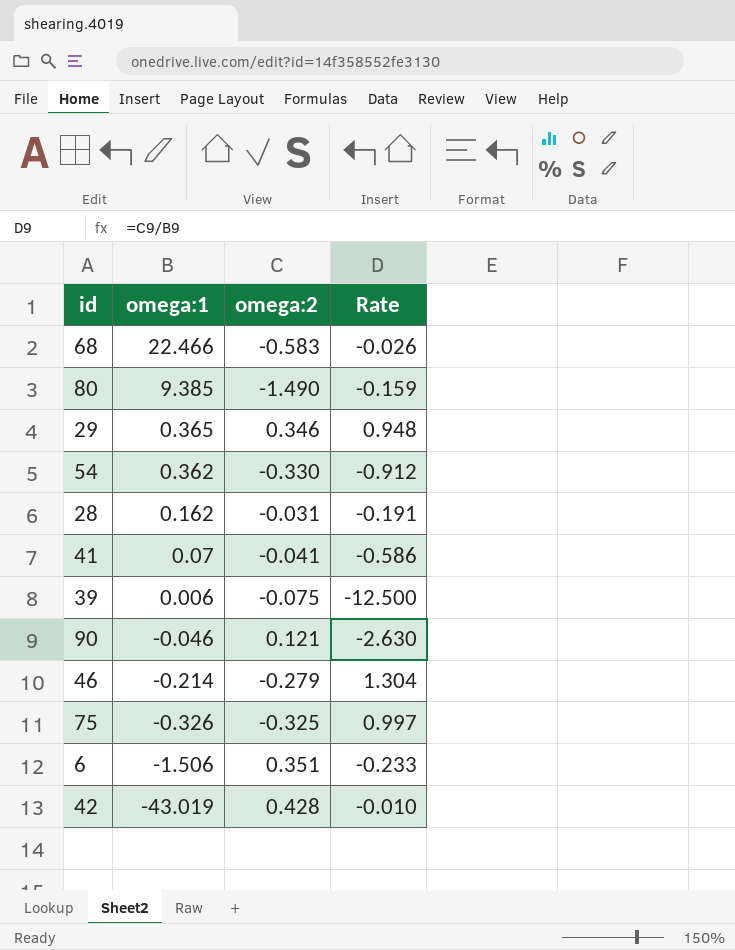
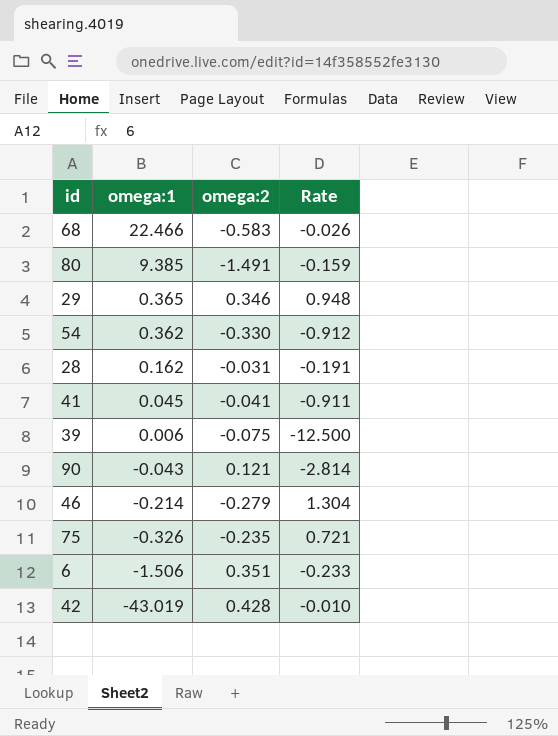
80 | omega:2: -1.490 -> -1.491
41 | omega:1: 0.07 -> 0.045
41 | Rate: -0.586 -> -0.911
90 | omega:1: -0.046 -> -0.043
90 | Rate: -2.630 -> -2.814
75 | omega:2: -0.325 -> -0.235
75 | Rate: 0.997 -> 0.721

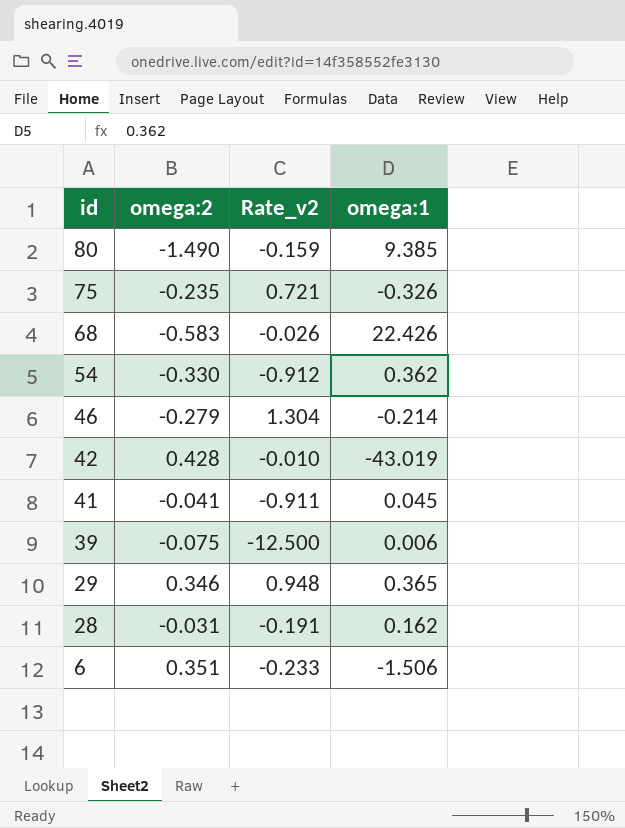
row order: omega:1 descending -> id descending
column name: Rate -> Rate_v2
column omega:1 | position: 2 -> 4
row 90: -0.043 | 0.121 | -2.814 -> none
80 | omega:2: -1.491 -> -1.490
68 | omega:1: 22.466 -> 22.426

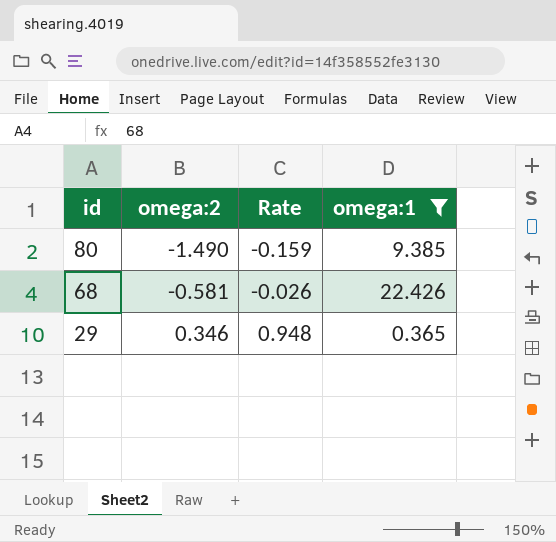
filter: none -> omega:1 >= 0.365
column name: Rate_v2 -> Rate
68 | omega:2: -0.583 -> -0.581

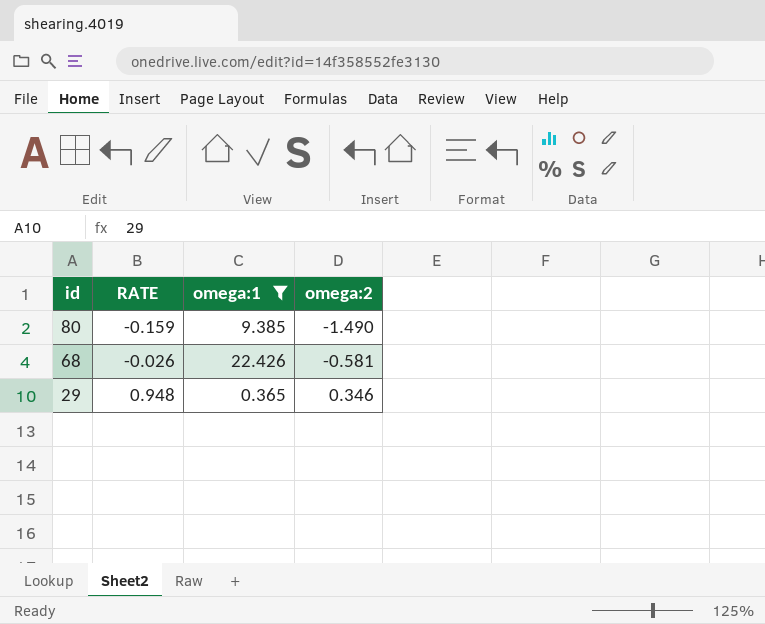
column name: Rate -> RATE
column omega:2 | position: 2 -> 4

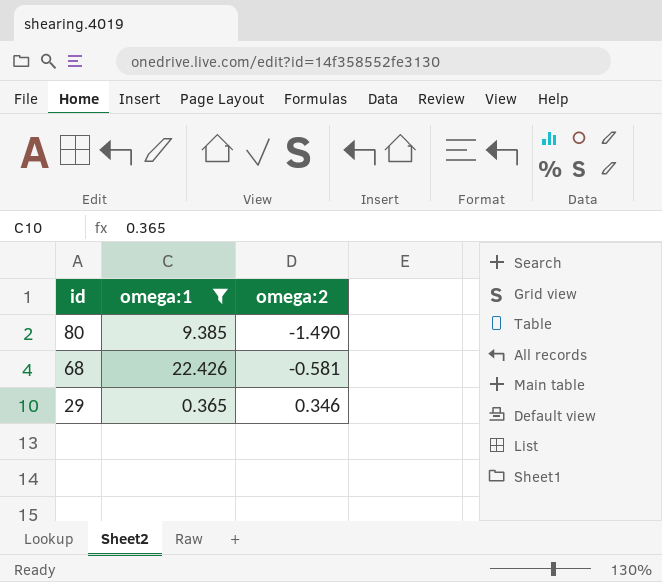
column RATE | formula: [omega:2] / [omega:1] -> none

